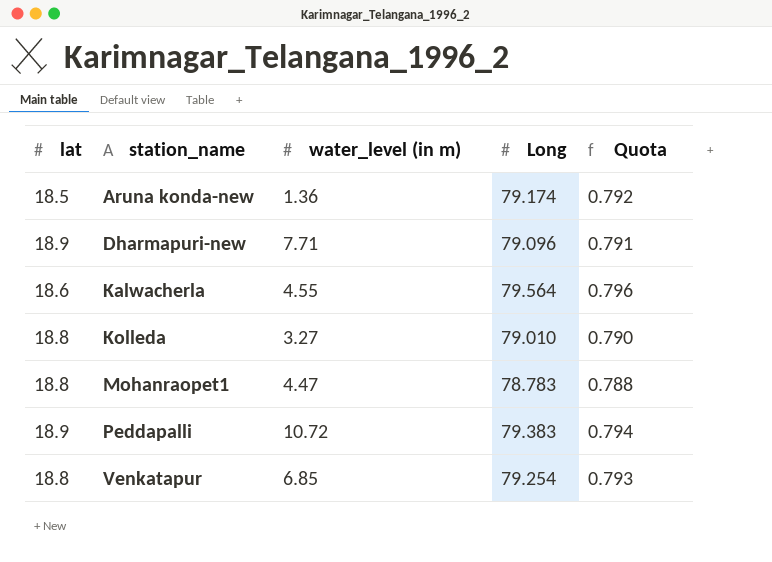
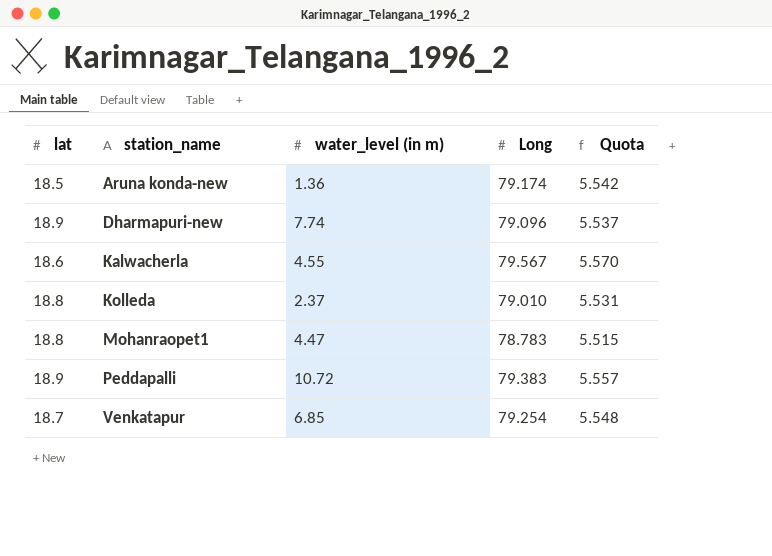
column Quota | formula: [Long] * 0.01 -> [Long] * 0.07
Dharmapuri-new | water_level (in m): 7.71 -> 7.74
Kalwacherla | Long: 79.564 -> 79.567
Kolleda | water_level (in m): 3.27 -> 2.37
Venkatapur | lat: 18.8 -> 18.7

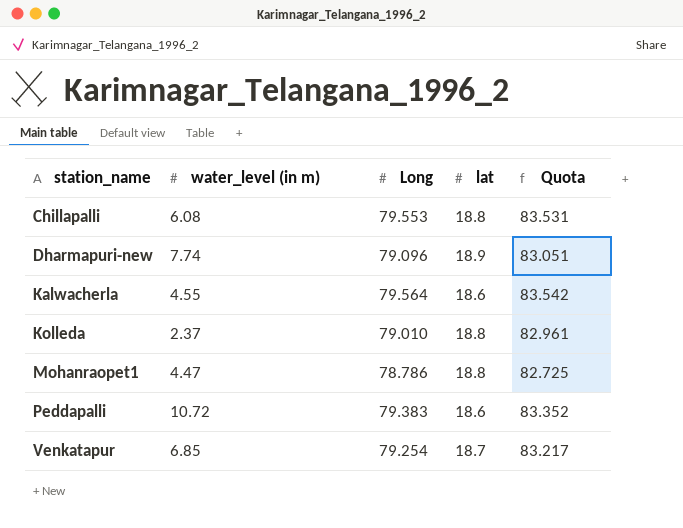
column lat | position: 1 -> 4
column Quota | formula: [Long] * 0.07 -> [Long] * 1.05
row Aruna konda-new: 18.5 | 1.36 | 79.174 | 5.542 -> none
row Chillapalli: none -> 6.08 | 79.553 | 18.8 | 83.531
Kalwacherla | Long: 79.567 -> 79.564
Mohanraopet1 | Long: 78.783 -> 78.786
Peddapalli | lat: 18.9 -> 18.6

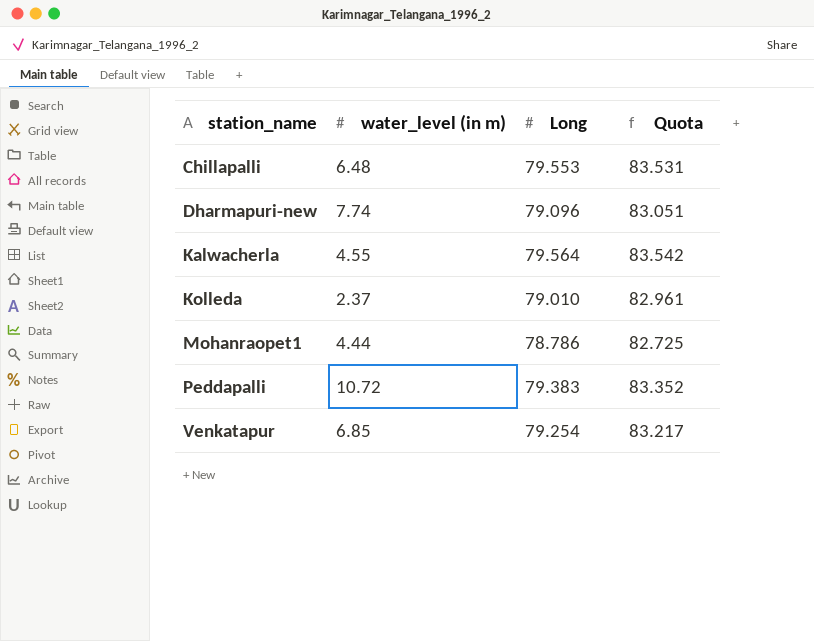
column lat | position: 4 -> none
Chillapalli | water_level (in m): 6.08 -> 6.48
Mohanraopet1 | water_level (in m): 4.47 -> 4.44

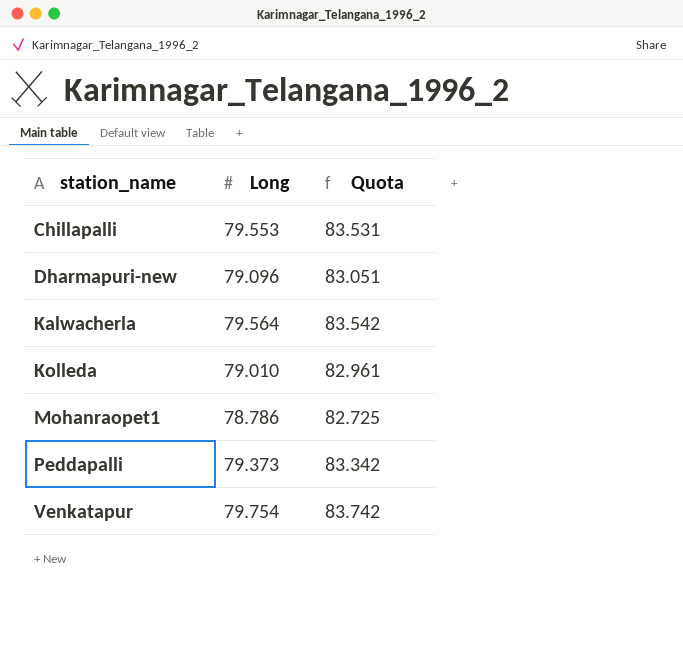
column water_level (in m) | position: 2 -> none
Peddapalli | Long: 79.383 -> 79.373
Peddapalli | Quota: 83.352 -> 83.342
Venkatapur | Long: 79.254 -> 79.754
Venkatapur | Quota: 83.217 -> 83.742

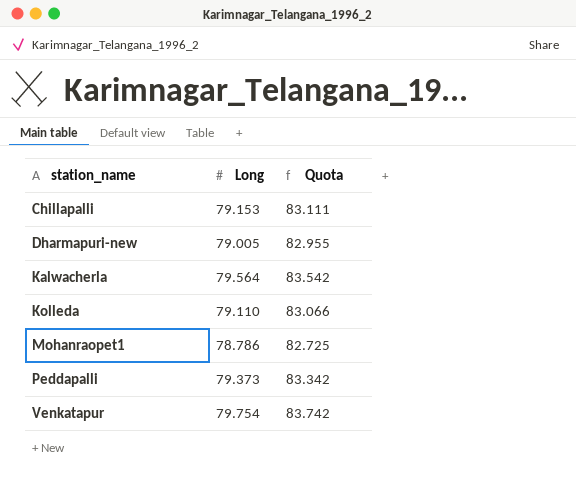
Chillapalli | Long: 79.553 -> 79.153
Chillapalli | Quota: 83.531 -> 83.111
Dharmapuri-new | Long: 79.096 -> 79.005
Dharmapuri-new | Quota: 83.051 -> 82.955
Kolleda | Long: 79.010 -> 79.110
Kolleda | Quota: 82.961 -> 83.066

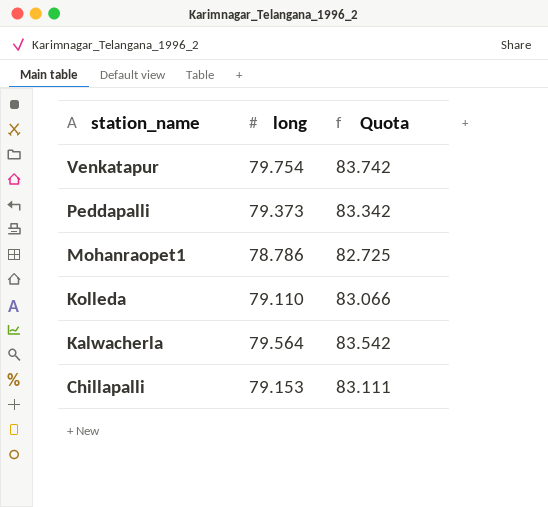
row order: station_name ascending -> station_name descending
column name: Long -> long
row Dharmapuri-new: 79.005 | 82.955 -> none

